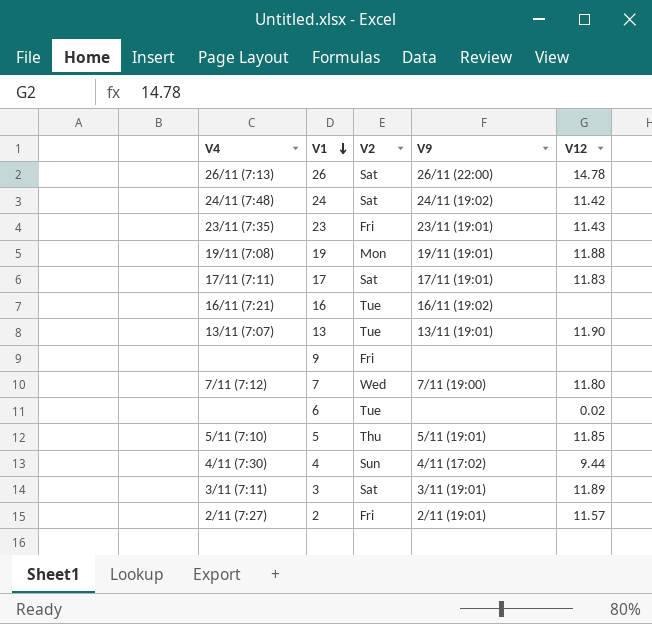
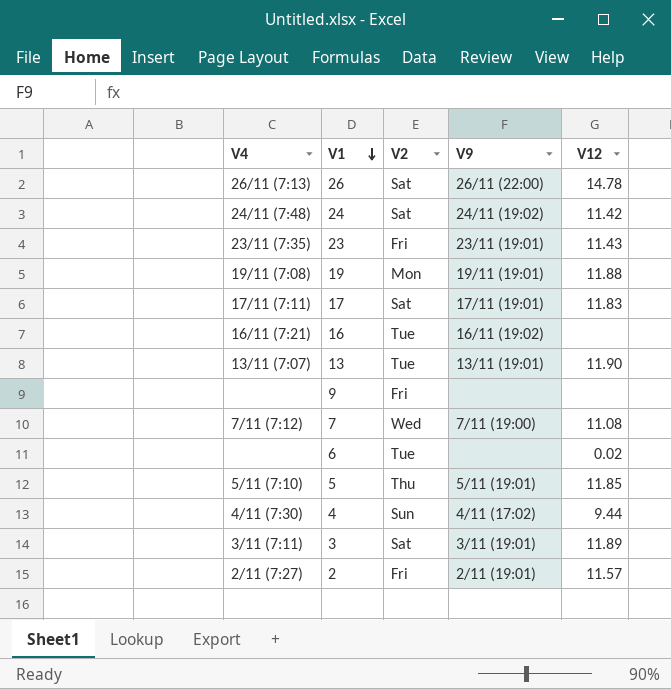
7 | V12: 11.80 -> 11.08

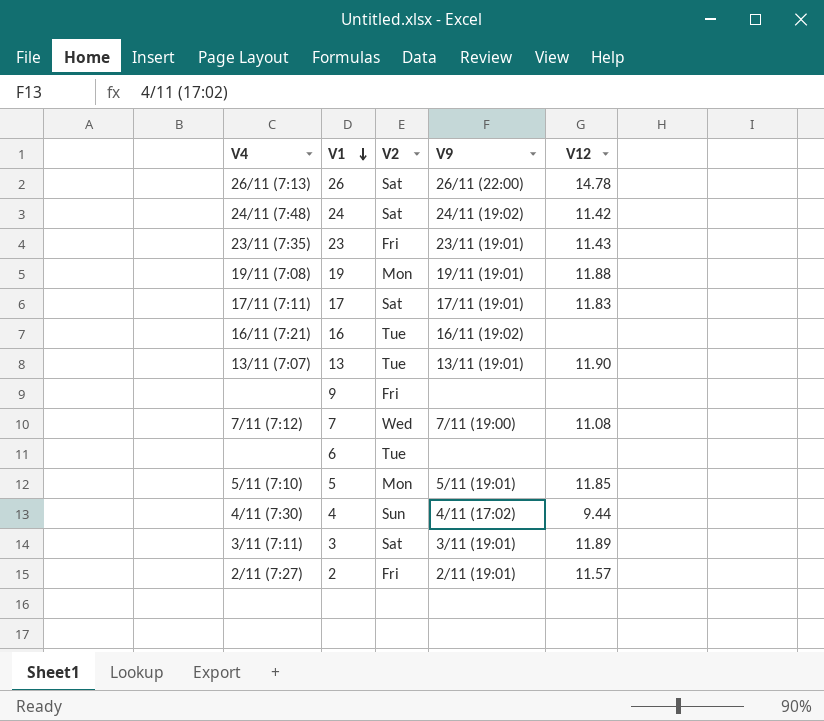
6 | V12: 0.02 -> none
5 | V2: Thu -> Mon

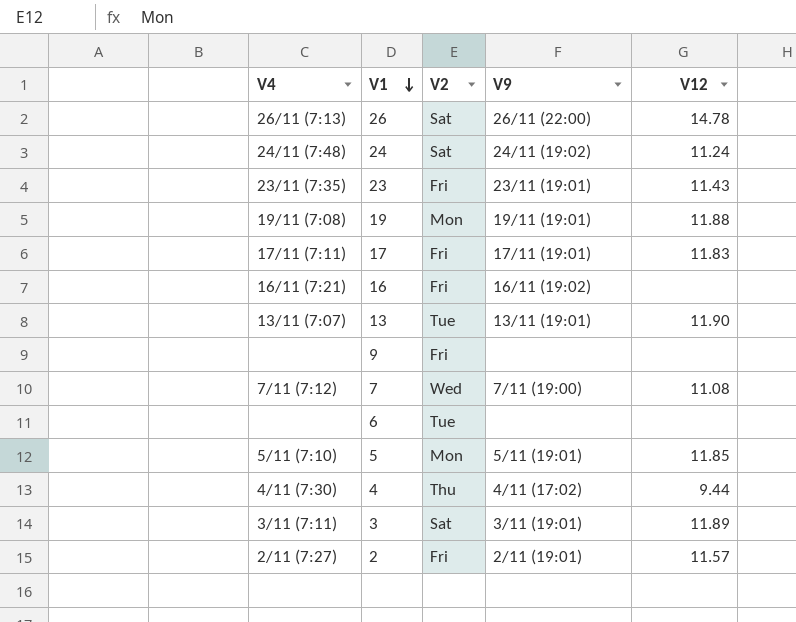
24 | V12: 11.42 -> 11.24
17 | V2: Sat -> Fri
16 | V2: Tue -> Fri
4 | V2: Sun -> Thu

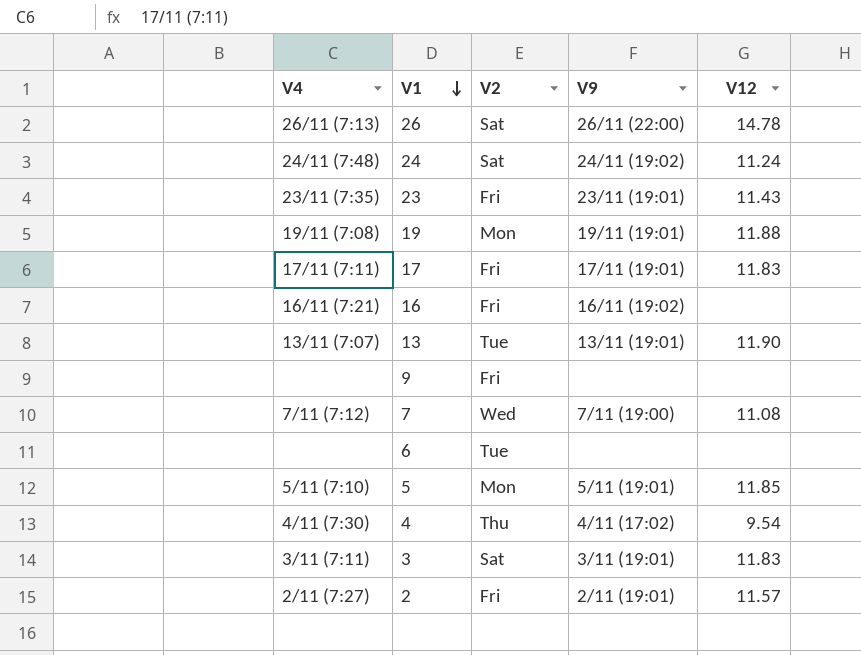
4 | V12: 9.44 -> 9.54
3 | V12: 11.89 -> 11.83

